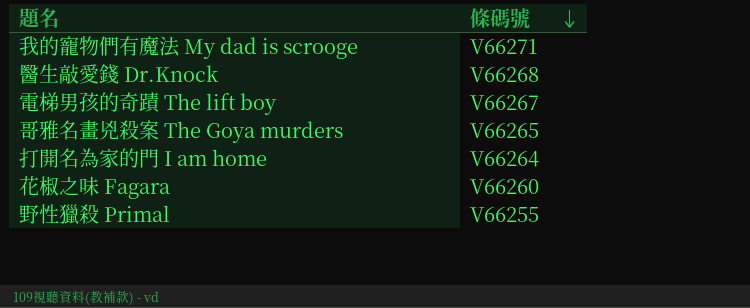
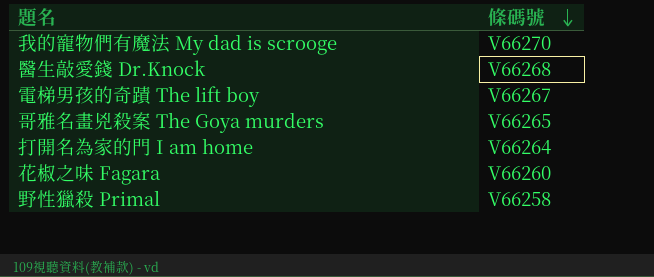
我的寵物們有魔法 My dad is scrooge | 條碼號: V66271 -> V66270
野性獵殺 Primal | 條碼號: V66255 -> V66258

